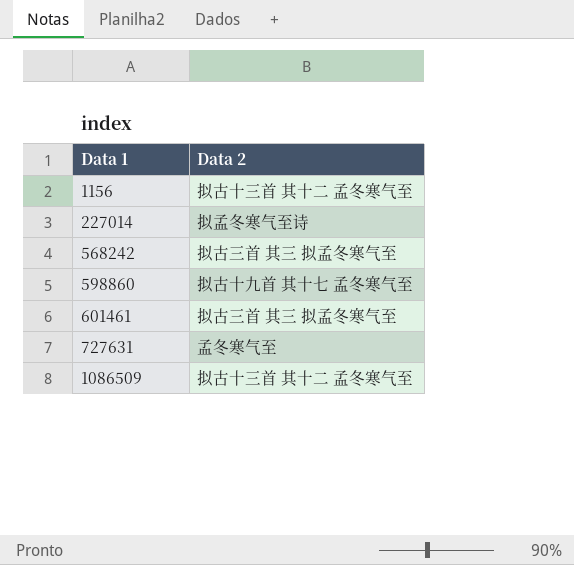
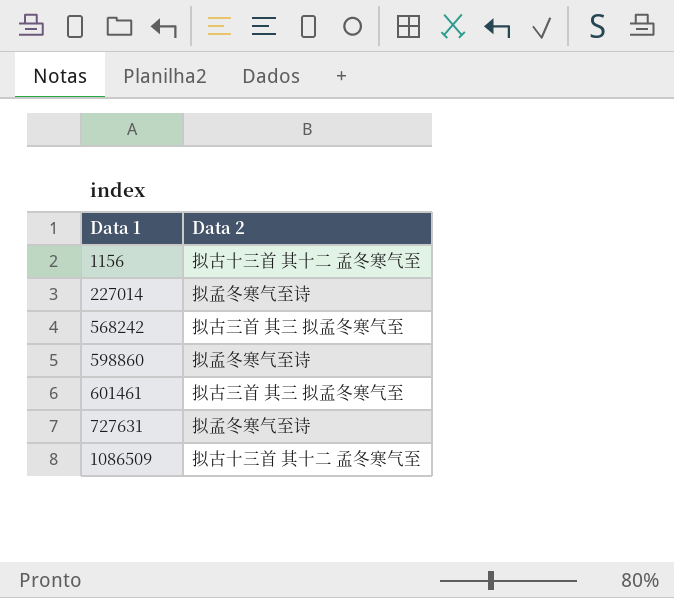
598860 | Data 2: 拟古十九首 其十七 孟冬寒气至 -> 拟孟冬寒气至诗
727631 | Data 2: 孟冬寒气至 -> 拟孟冬寒气至诗

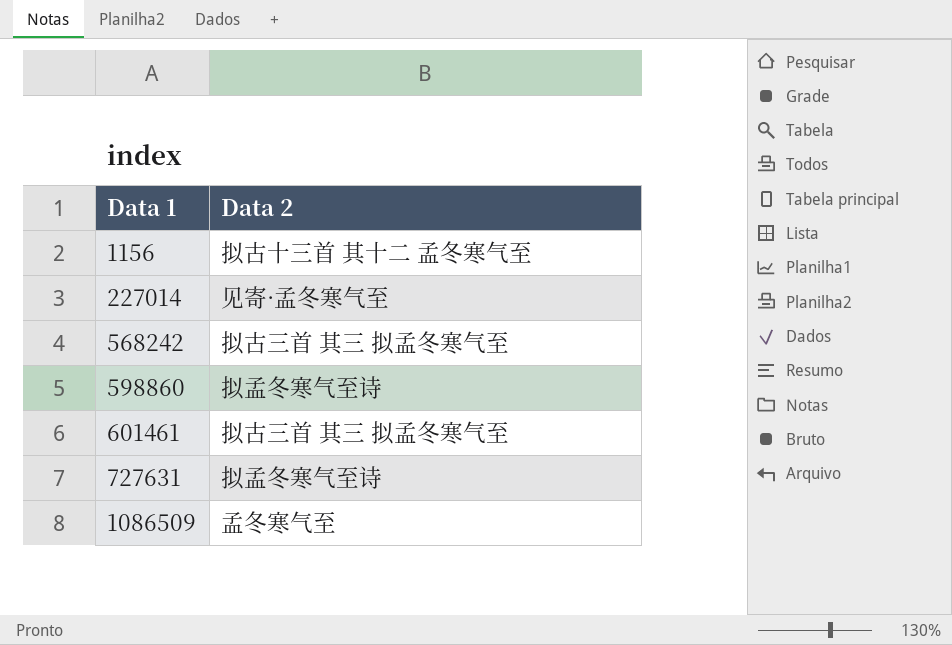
227014 | Data 2: 拟孟冬寒气至诗 -> 见寄·孟冬寒气至
1086509 | Data 2: 拟古十三首 其十二 孟冬寒气至 -> 孟冬寒气至

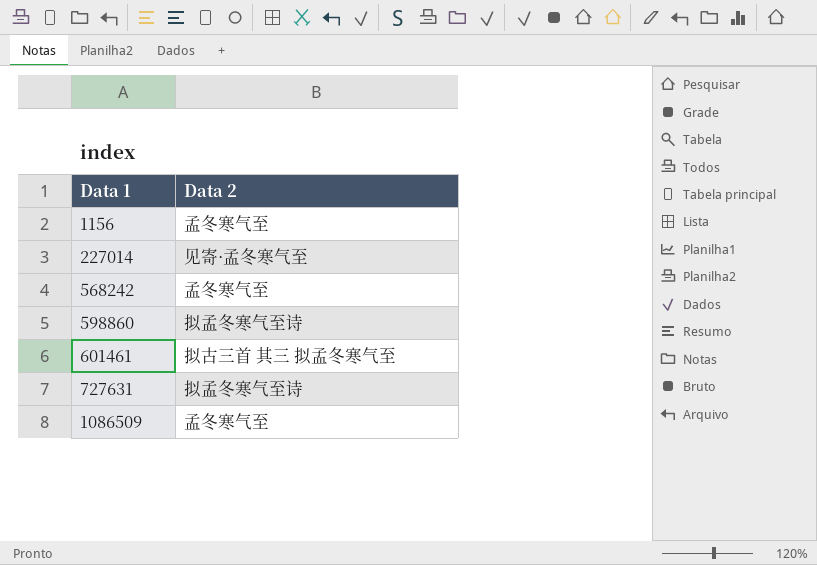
1156 | Data 2: 拟古十三首 其十二 孟冬寒气至 -> 孟冬寒气至
568242 | Data 2: 拟古三首 其三 拟孟冬寒气至 -> 孟冬寒气至

